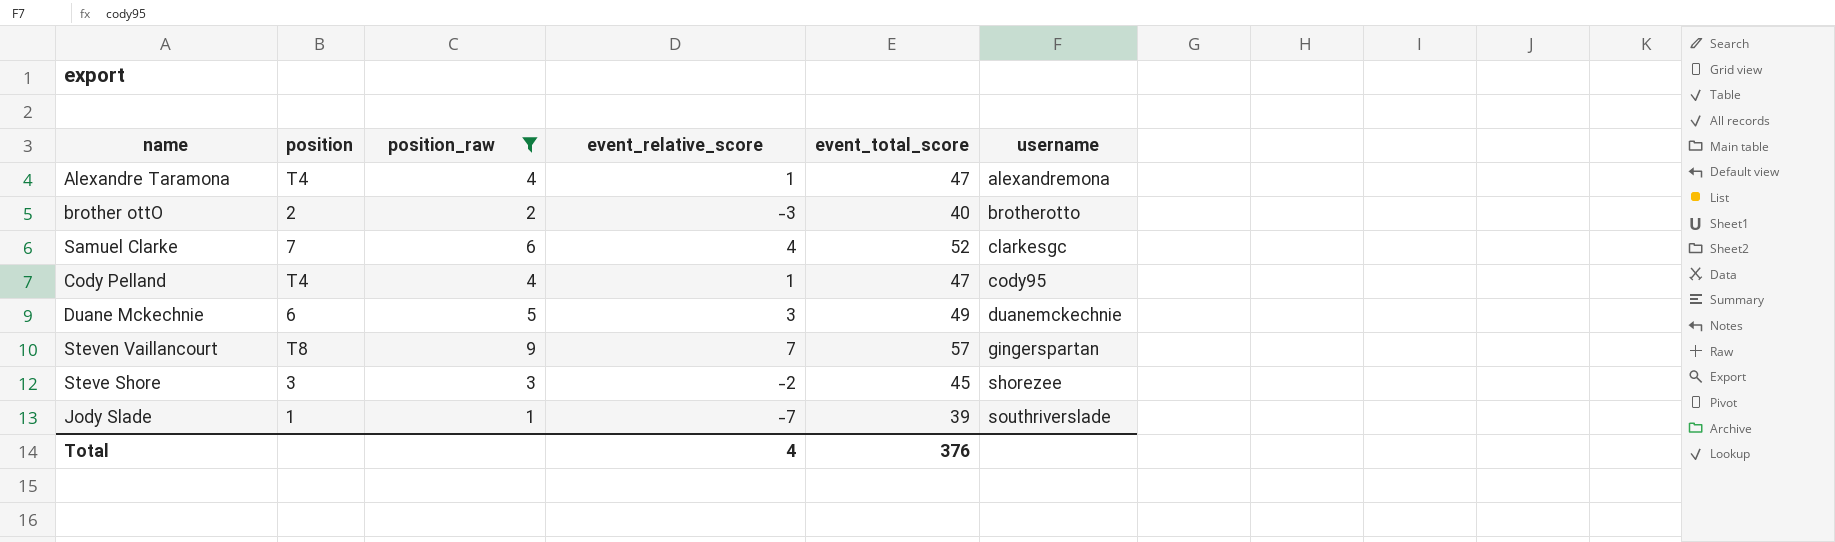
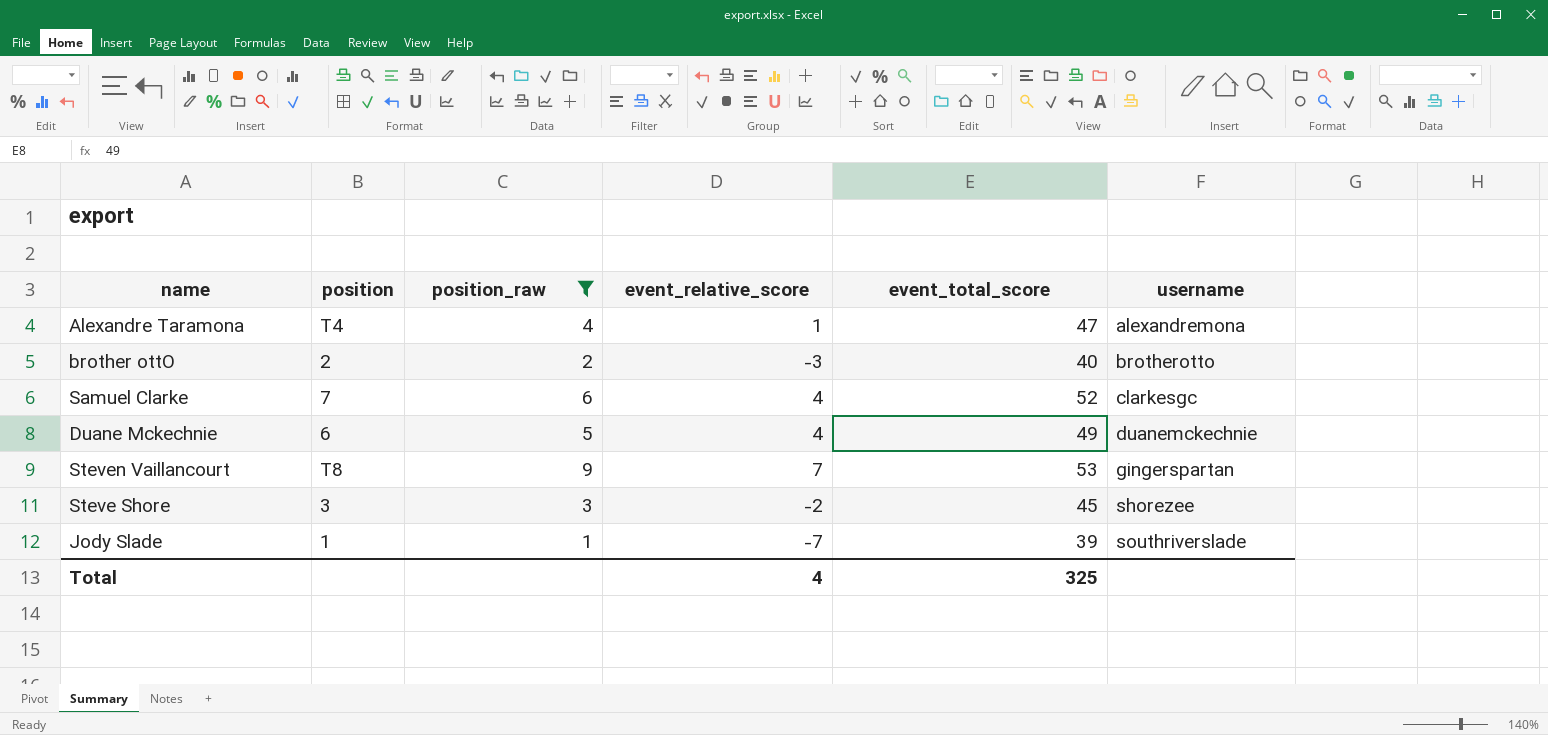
row Cody Pelland: T4 | 4 | 1 | 47 | cody95 -> none
Duane Mckechnie | event_relative_score: 3 -> 4
Steven Vaillancourt | event_total_score: 57 -> 53
Total | event_total_score: 376 -> 325

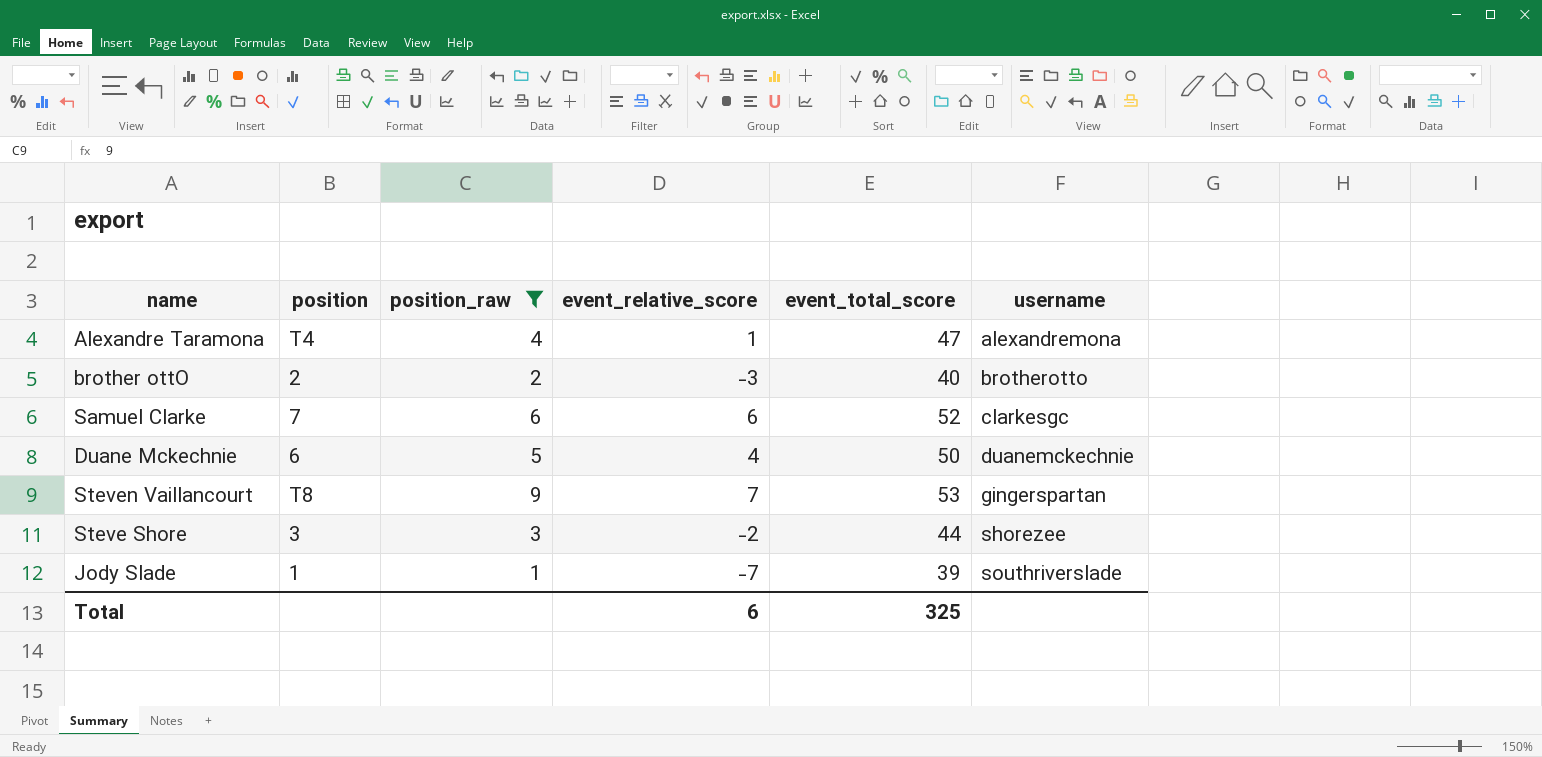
Samuel Clarke | event_relative_score: 4 -> 6
Duane Mckechnie | event_total_score: 49 -> 50
Steve Shore | event_total_score: 45 -> 44
Total | event_relative_score: 4 -> 6

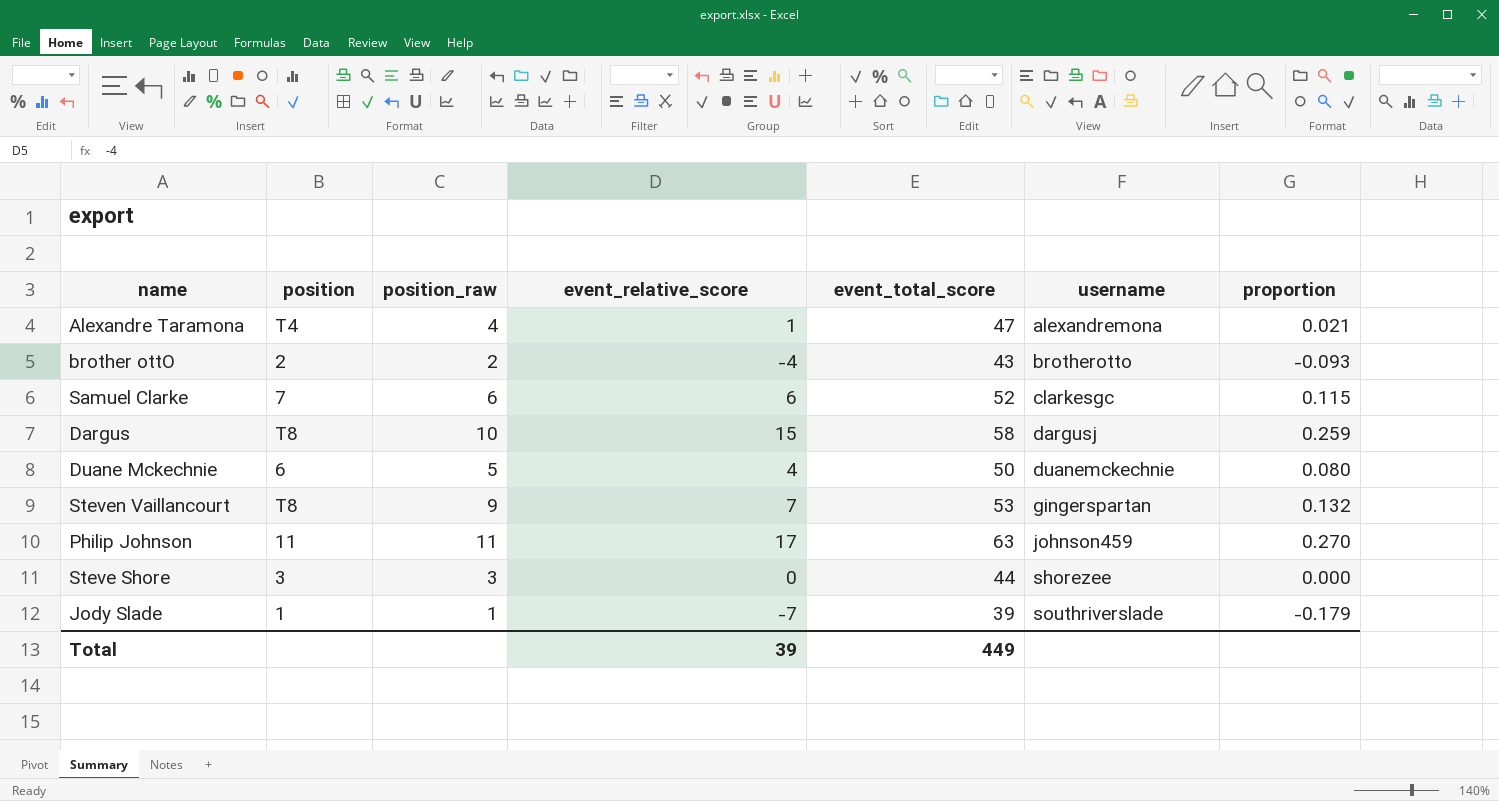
filter: position_raw <= 9 -> none
column proportion | formula: none -> [event_relative_score] / [event_total_score]
brother ottO | event_relative_score: -3 -> -4
brother ottO | event_total_score: 40 -> 43
Steve Shore | event_relative_score: -2 -> 0
Total | event_relative_score: 6 -> 39
Total | event_total_score: 325 -> 449

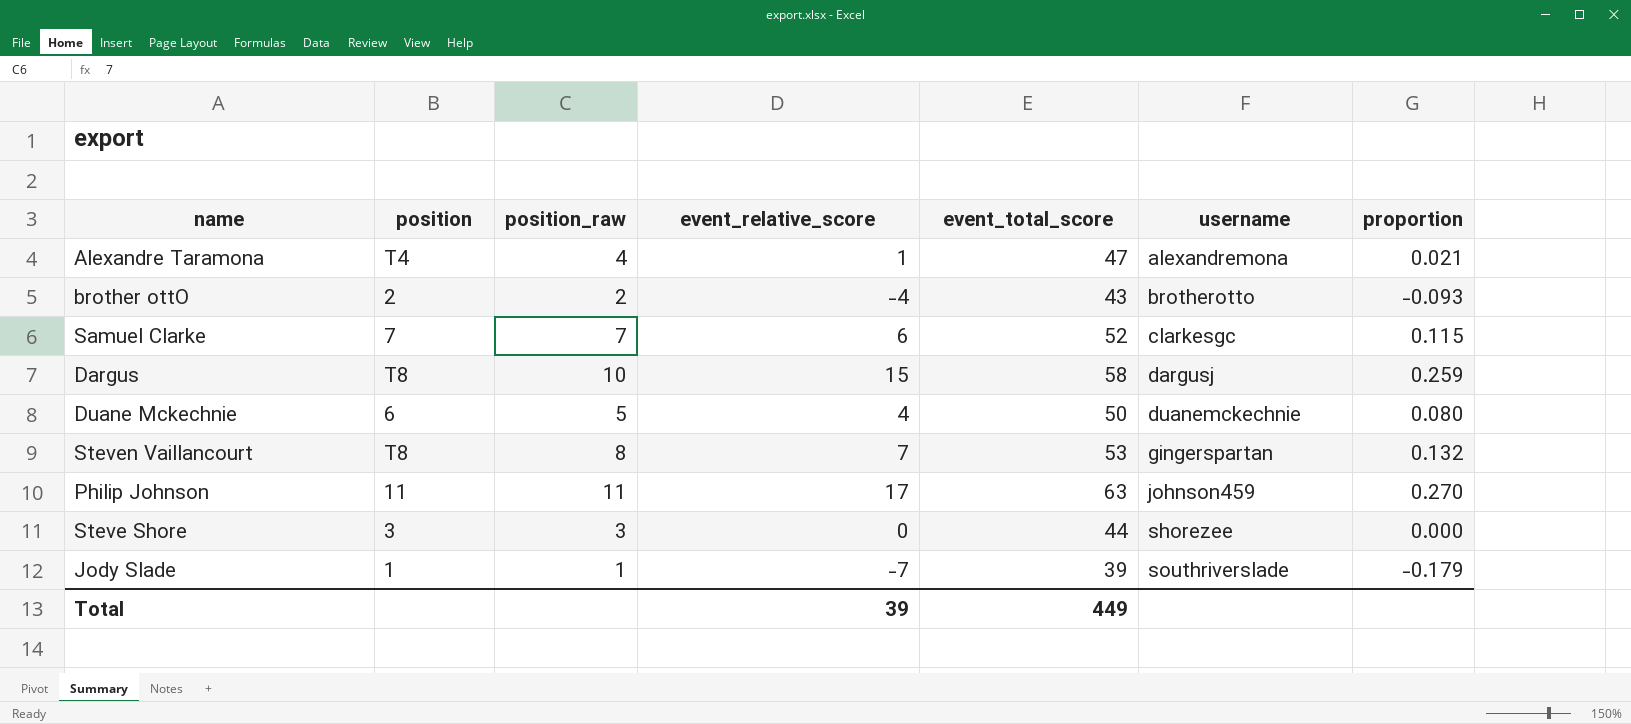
Samuel Clarke | position_raw: 6 -> 7
Steven Vaillancourt | position_raw: 9 -> 8

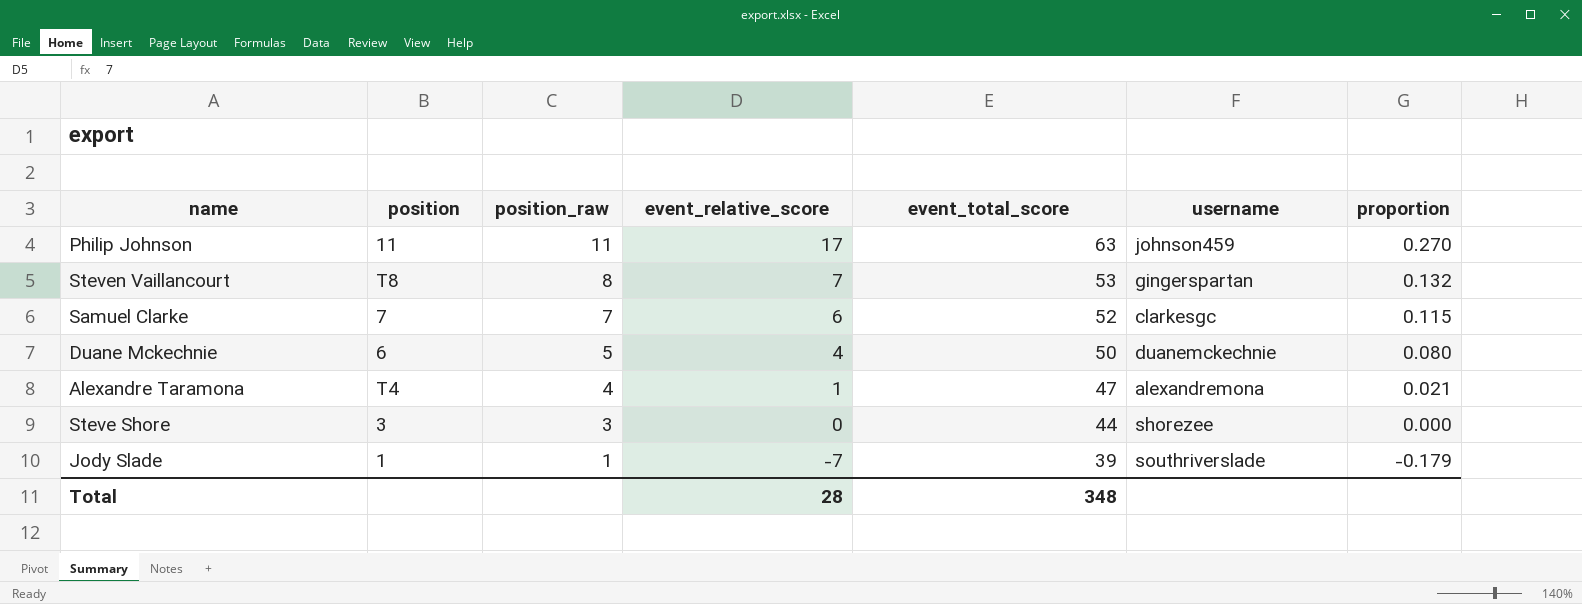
row order: username ascending -> position_raw descending
row brother ottO: 2 | 2 | -4 | 43 | brotherotto | -0.093 -> none
row Dargus: T8 | 10 | 15 | 58 | dargusj | 0.259 -> none
Total | event_relative_score: 39 -> 28
Total | event_total_score: 449 -> 348

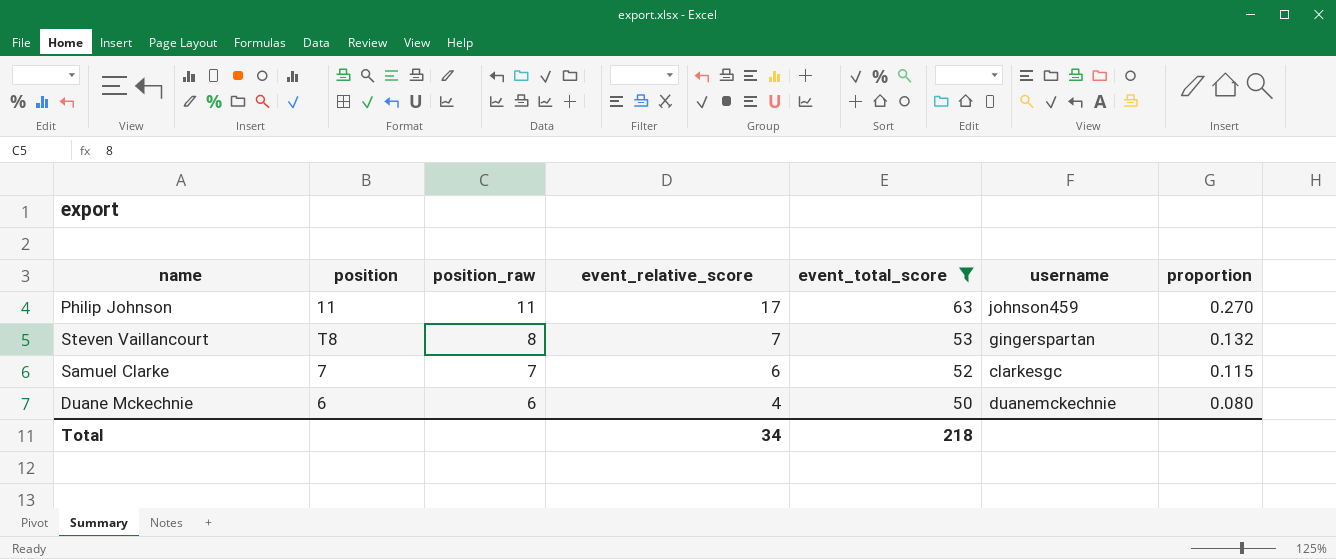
filter: none -> event_total_score >= 50
Duane Mckechnie | position_raw: 5 -> 6
Total | event_relative_score: 28 -> 34
Total | event_total_score: 348 -> 218

